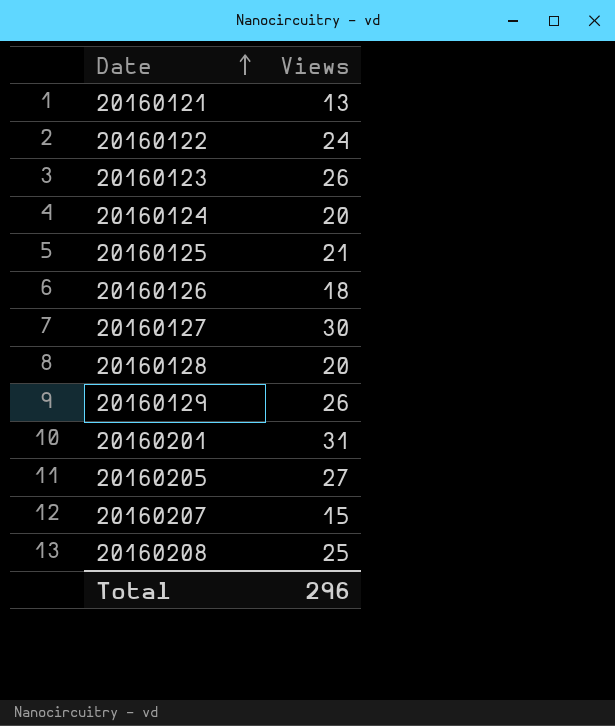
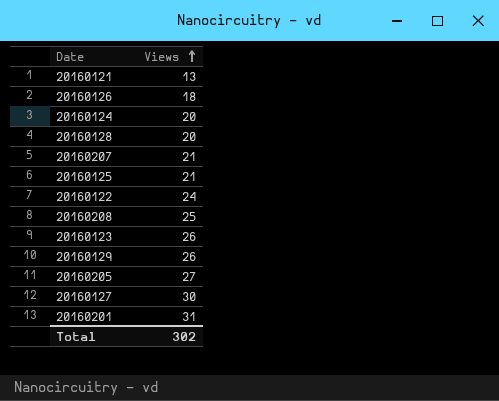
row order: Date ascending -> Views ascending
20160207 | Views: 15 -> 21
Total | Views: 296 -> 302

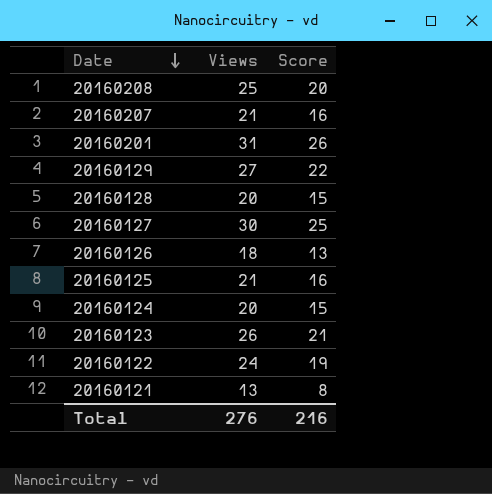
row order: Views ascending -> Date descending
column Score | formula: none -> [Views] - 5
row 20160205: 27 -> none
20160129 | Views: 26 -> 27
Total | Views: 302 -> 276

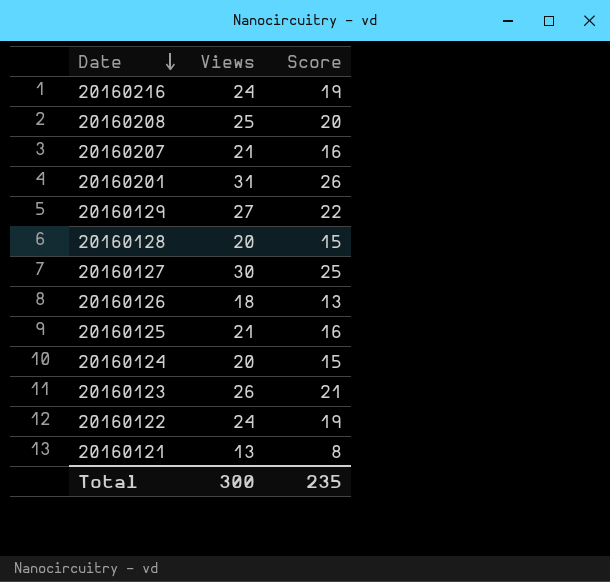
row 20160216: none -> 24 | 19
Total | Views: 276 -> 300
Total | Score: 216 -> 235

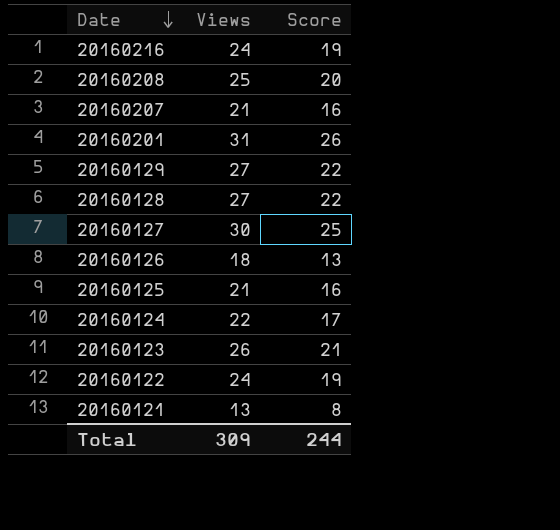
20160128 | Views: 20 -> 27
20160128 | Score: 15 -> 22
20160124 | Views: 20 -> 22
20160124 | Score: 15 -> 17
Total | Views: 300 -> 309
Total | Score: 235 -> 244

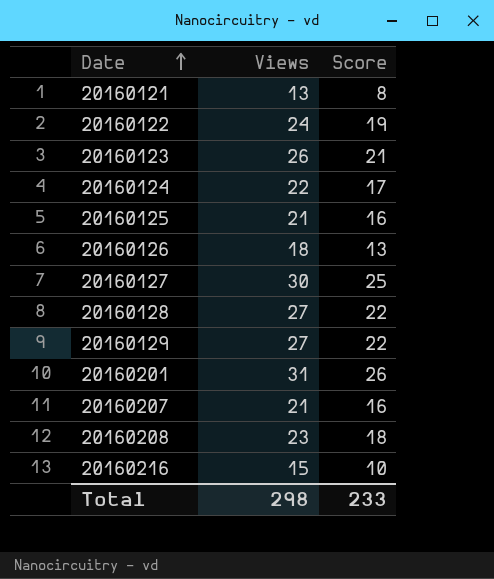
row order: Date descending -> Date ascending
20160208 | Views: 25 -> 23
20160208 | Score: 20 -> 18
20160216 | Views: 24 -> 15
20160216 | Score: 19 -> 10
Total | Views: 309 -> 298
Total | Score: 244 -> 233

